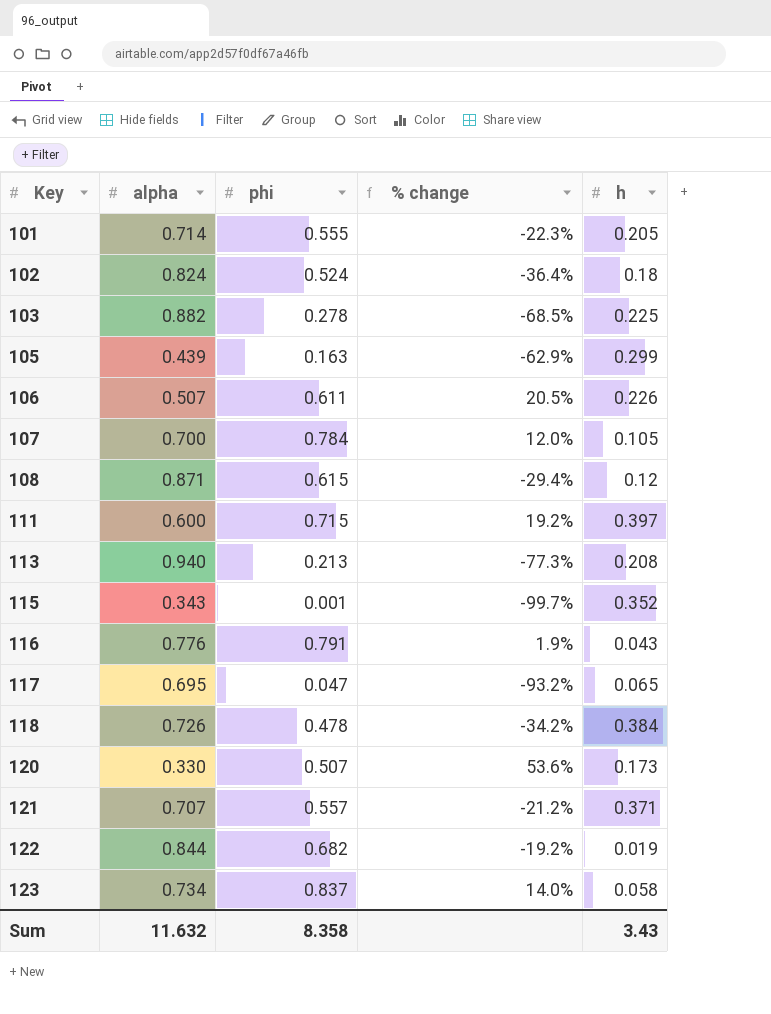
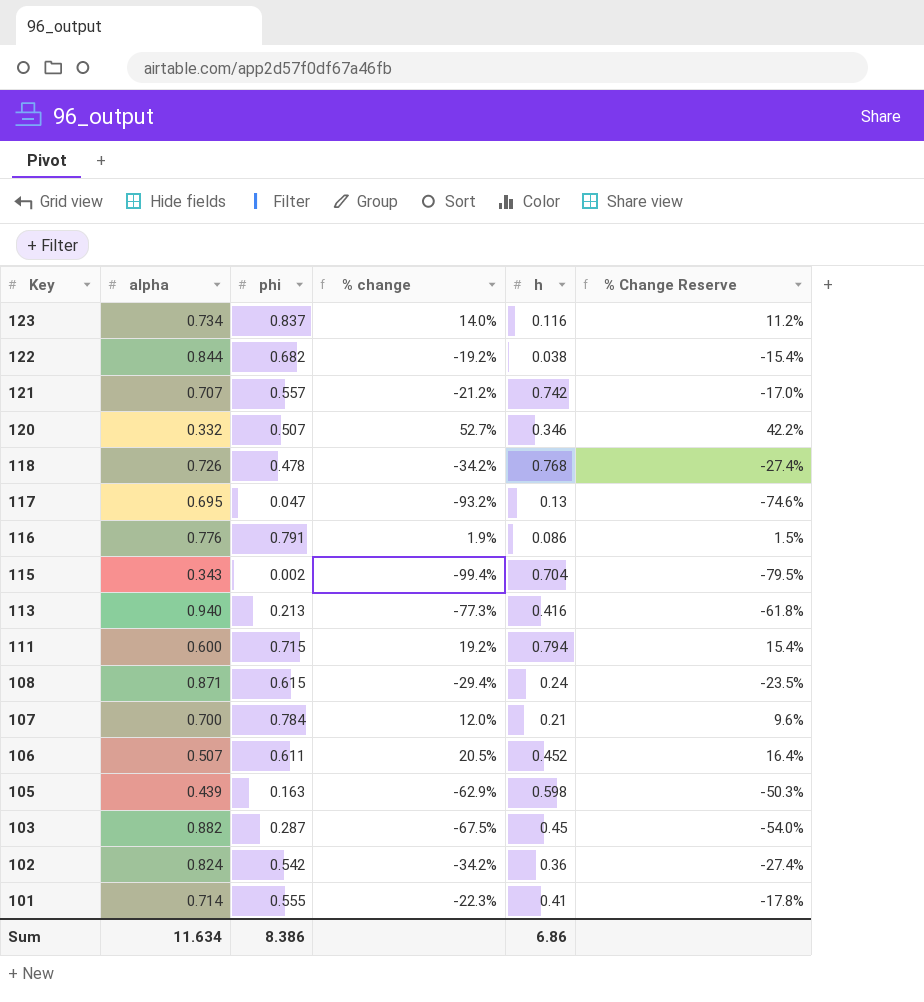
row order: Key ascending -> Key descending
column % Change Reserve | formula: none -> [% change] * 0.8
123 | h: 0.058 -> 0.116
122 | h: 0.019 -> 0.038
121 | h: 0.371 -> 0.742
120 | alpha: 0.330 -> 0.332
120 | % change: 53.6% -> 52.7%
120 | h: 0.173 -> 0.346
118 | h: 0.384 -> 0.768
117 | h: 0.065 -> 0.13
116 | h: 0.043 -> 0.086
115 | phi: 0.001 -> 0.002
115 | % change: -99.7% -> -99.4%
115 | h: 0.352 -> 0.704
113 | h: 0.208 -> 0.416
111 | h: 0.397 -> 0.794
108 | h: 0.12 -> 0.24
107 | h: 0.105 -> 0.21
106 | h: 0.226 -> 0.452
105 | h: 0.299 -> 0.598
103 | phi: 0.278 -> 0.287
103 | % change: -68.5% -> -67.5%
103 | h: 0.225 -> 0.45
102 | phi: 0.524 -> 0.542
102 | % change: -36.4% -> -34.2%
102 | h: 0.18 -> 0.36
101 | h: 0.205 -> 0.41
Sum | alpha: 11.632 -> 11.634
Sum | phi: 8.358 -> 8.386
Sum | h: 3.43 -> 6.86

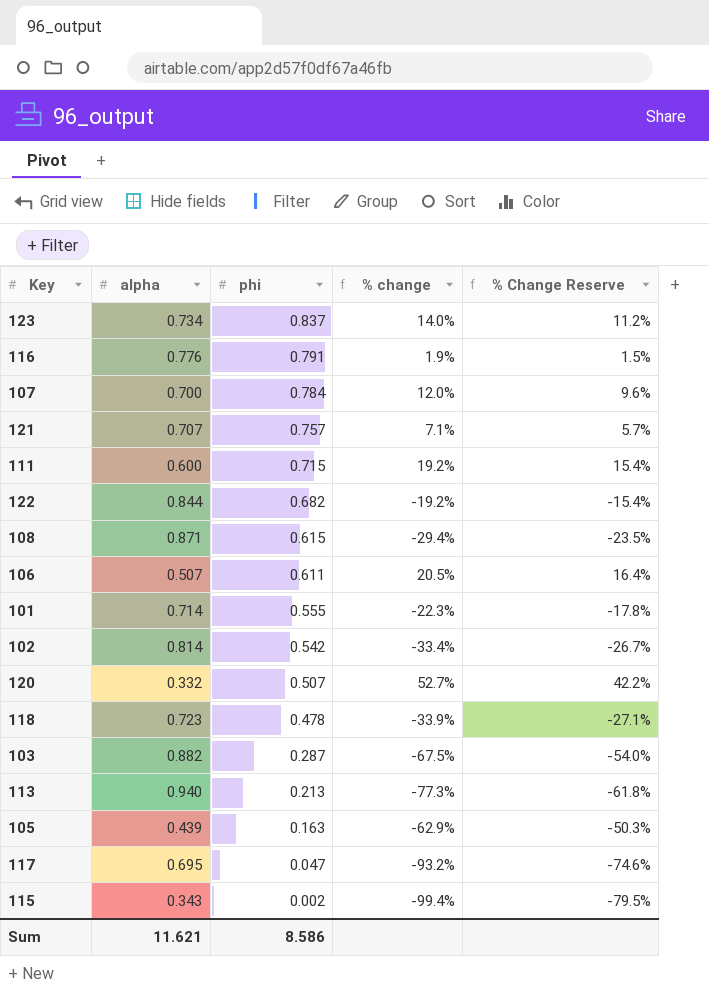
row order: Key descending -> phi descending
column h | position: 5 -> none
121 | phi: 0.557 -> 0.757
121 | % change: -21.2% -> 7.1%
121 | % Change Reserve: -17.0% -> 5.7%
102 | alpha: 0.824 -> 0.814
102 | % change: -34.2% -> -33.4%
102 | % Change Reserve: -27.4% -> -26.7%
118 | alpha: 0.726 -> 0.723
118 | % change: -34.2% -> -33.9%
118 | % Change Reserve: -27.4% -> -27.1%
Sum | alpha: 11.634 -> 11.621
Sum | phi: 8.386 -> 8.586

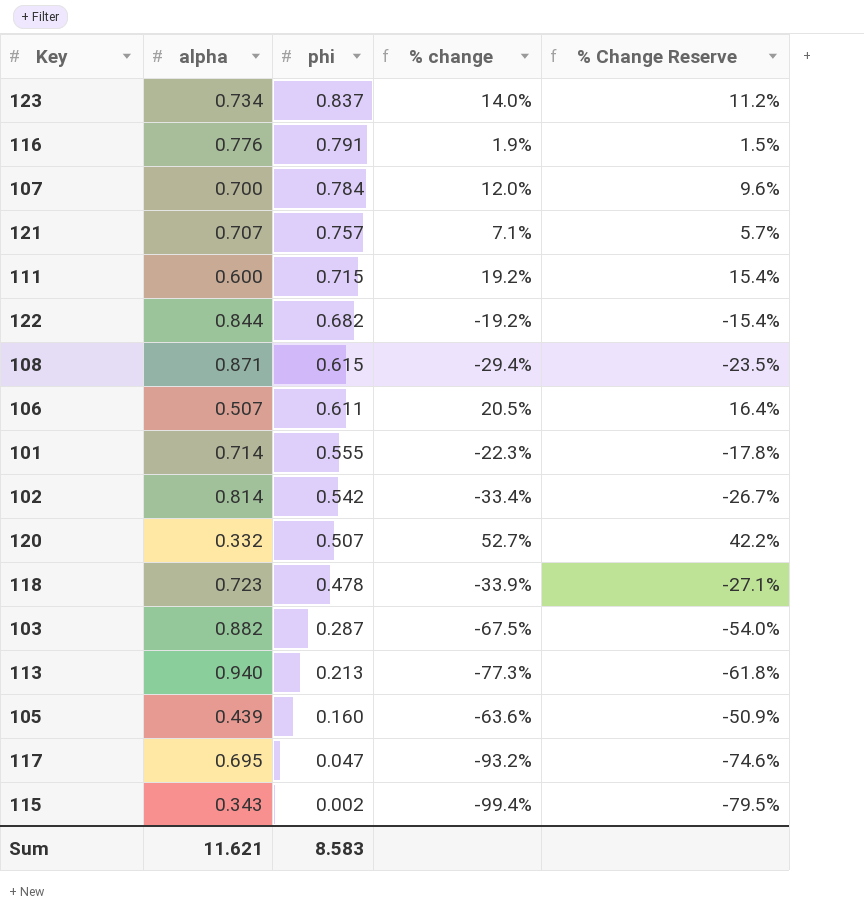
105 | phi: 0.163 -> 0.160
105 | % change: -62.9% -> -63.6%
105 | % Change Reserve: -50.3% -> -50.9%
Sum | phi: 8.586 -> 8.583

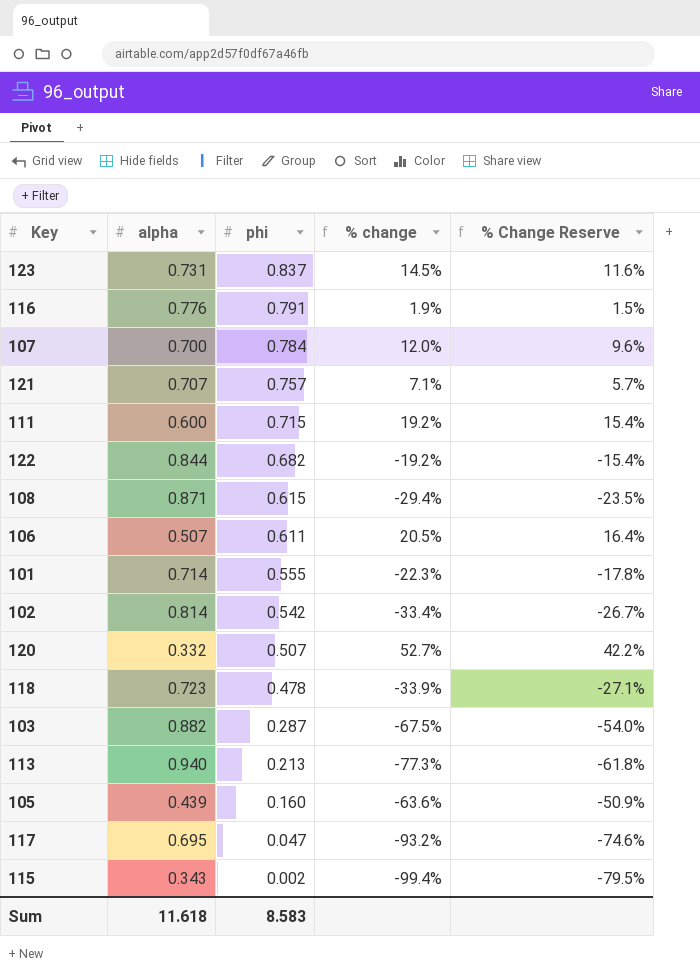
123 | alpha: 0.734 -> 0.731
123 | % change: 14.0% -> 14.5%
123 | % Change Reserve: 11.2% -> 11.6%
Sum | alpha: 11.621 -> 11.618

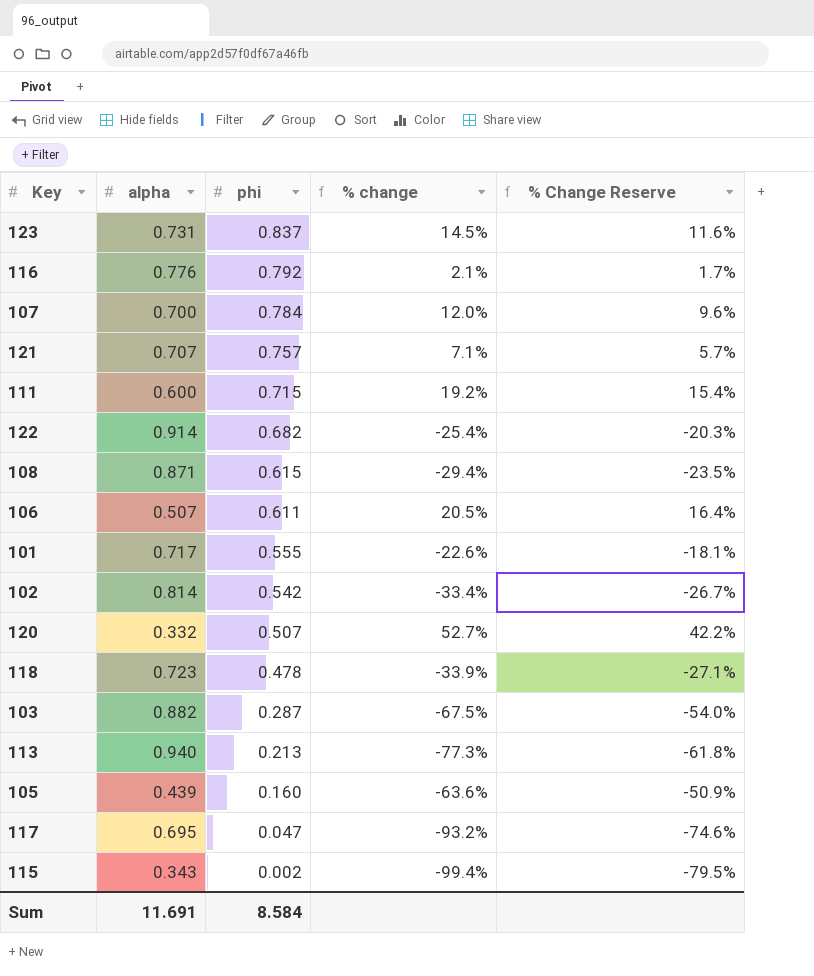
116 | phi: 0.791 -> 0.792
116 | % change: 1.9% -> 2.1%
116 | % Change Reserve: 1.5% -> 1.7%
122 | alpha: 0.844 -> 0.914
122 | % change: -19.2% -> -25.4%
122 | % Change Reserve: -15.4% -> -20.3%
101 | alpha: 0.714 -> 0.717
101 | % change: -22.3% -> -22.6%
101 | % Change Reserve: -17.8% -> -18.1%
Sum | alpha: 11.618 -> 11.691
Sum | phi: 8.583 -> 8.584

